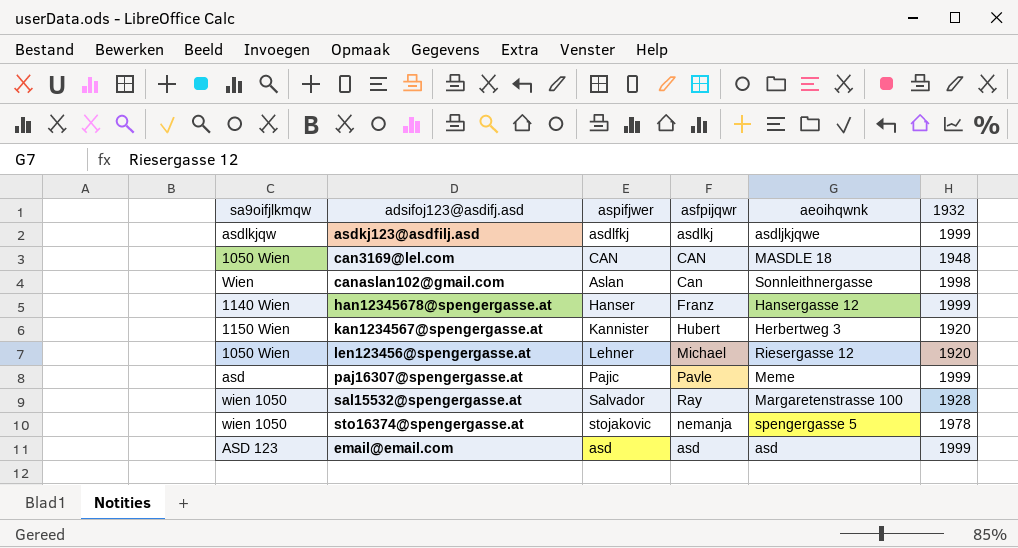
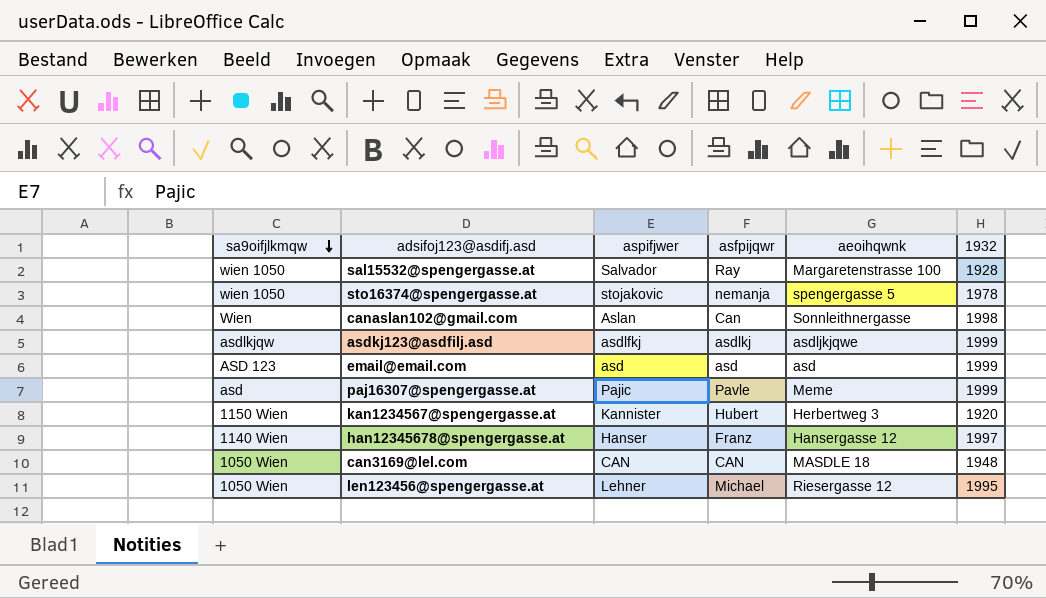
row order: none -> sa9oifjlkmqw descending
han12345678@spengergasse.at | 1932: 1999 -> 1997
len123456@spengergasse.at | 1932: 1920 -> 1995

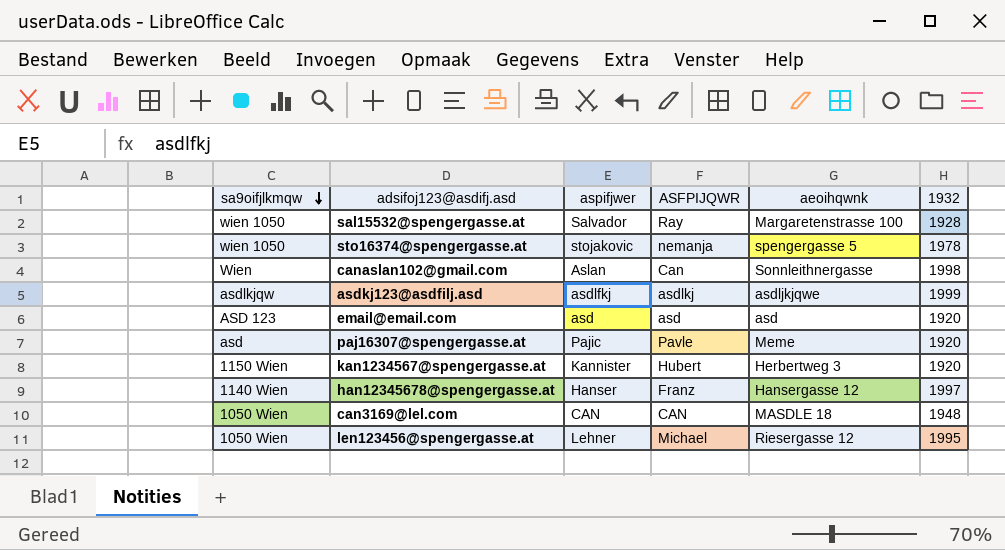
column name: asfpijqwr -> ASFPIJQWR
email@email.com | 1932: 1999 -> 1920
paj16307@spengergasse.at | 1932: 1999 -> 1920

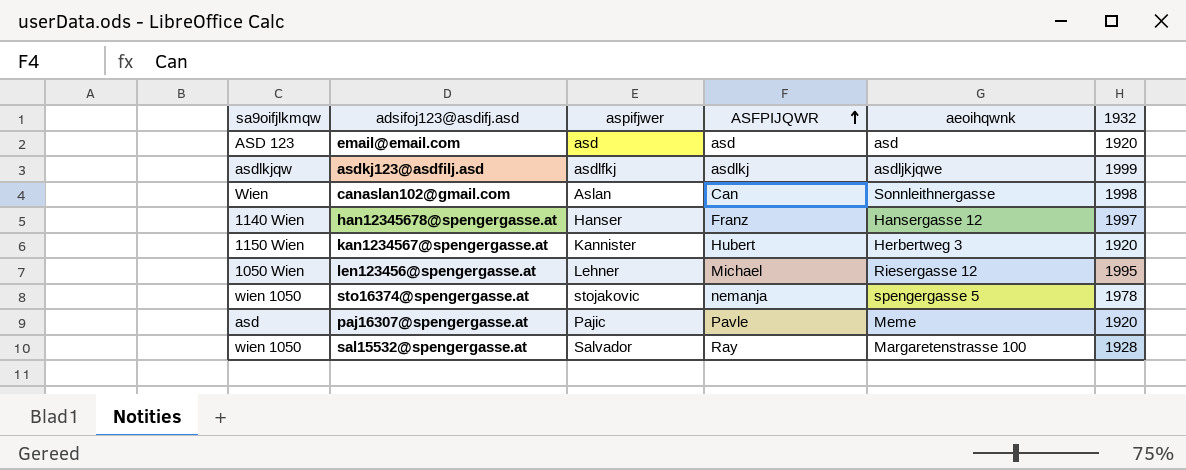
row order: sa9oifjlkmqw descending -> ASFPIJQWR ascending
row can3169@lel.com: 1050 Wien | CAN | CAN | MASDLE 18 | 1948 -> none

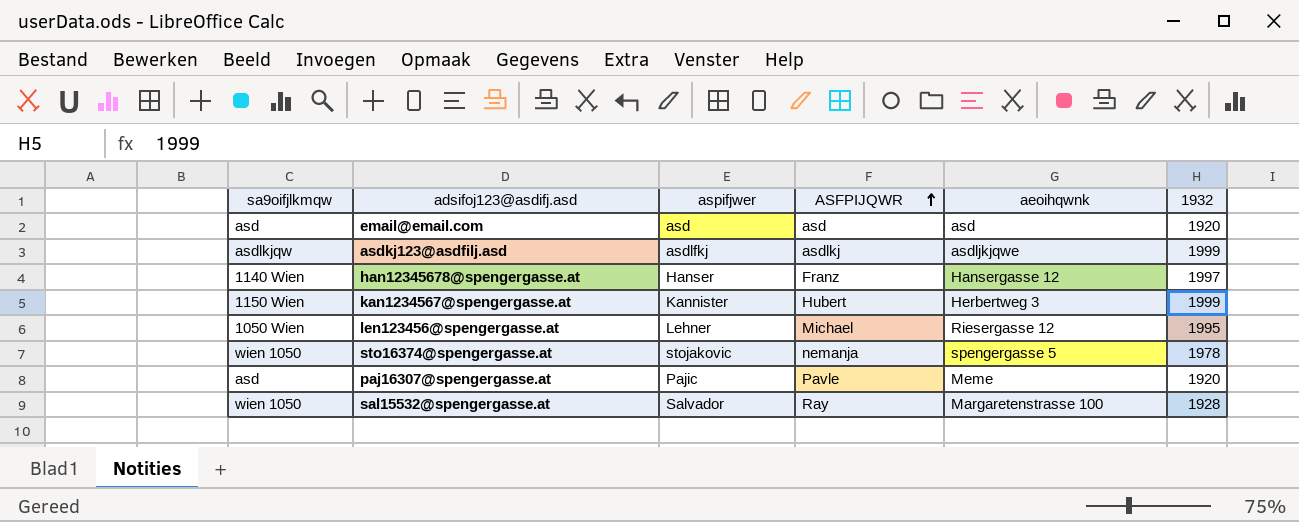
row canaslan102@gmail.com: Wien | Aslan | Can | Sonnleithnergasse | 1998 -> none
email@email.com | sa9oifjlkmqw: ASD 123 -> asd
kan1234567@spengergasse.at | 1932: 1920 -> 1999

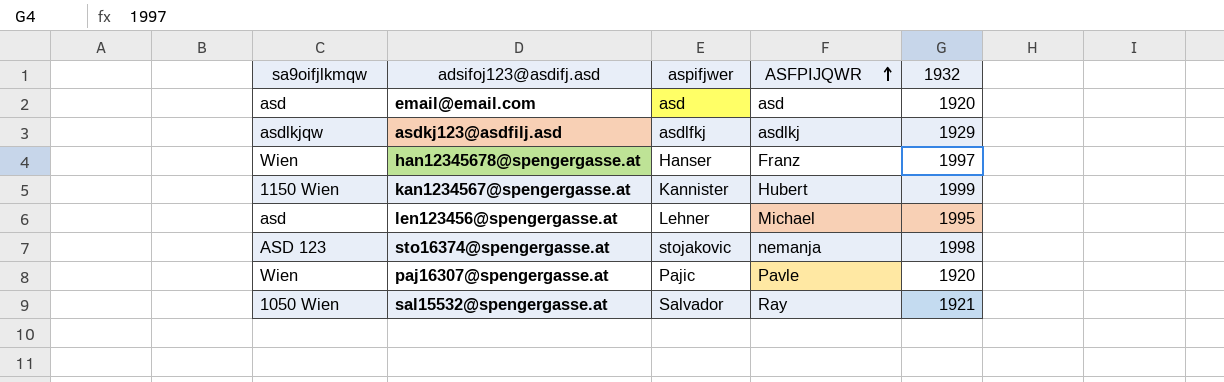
column aeoihqwnk | position: 5 -> none
asdkj123@asdfilj.asd | 1932: 1999 -> 1929
han12345678@spengergasse.at | sa9oifjlkmqw: 1140 Wien -> Wien
len123456@spengergasse.at | sa9oifjlkmqw: 1050 Wien -> asd
sto16374@spengergasse.at | sa9oifjlkmqw: wien 1050 -> ASD 123
sto16374@spengergasse.at | 1932: 1978 -> 1998
paj16307@spengergasse.at | sa9oifjlkmqw: asd -> Wien
sal15532@spengergasse.at | sa9oifjlkmqw: wien 1050 -> 1050 Wien
sal15532@spengergasse.at | 1932: 1928 -> 1921

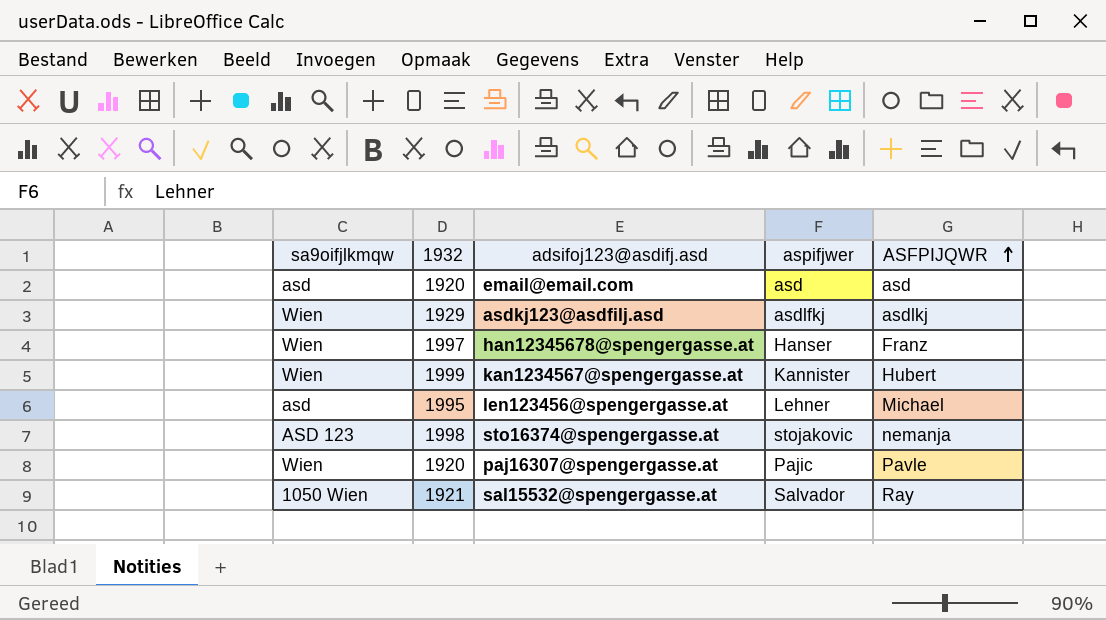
column 1932 | position: 5 -> 2
asdkj123@asdfilj.asd | sa9oifjlkmqw: asdlkjqw -> Wien
kan1234567@spengergasse.at | sa9oifjlkmqw: 1150 Wien -> Wien

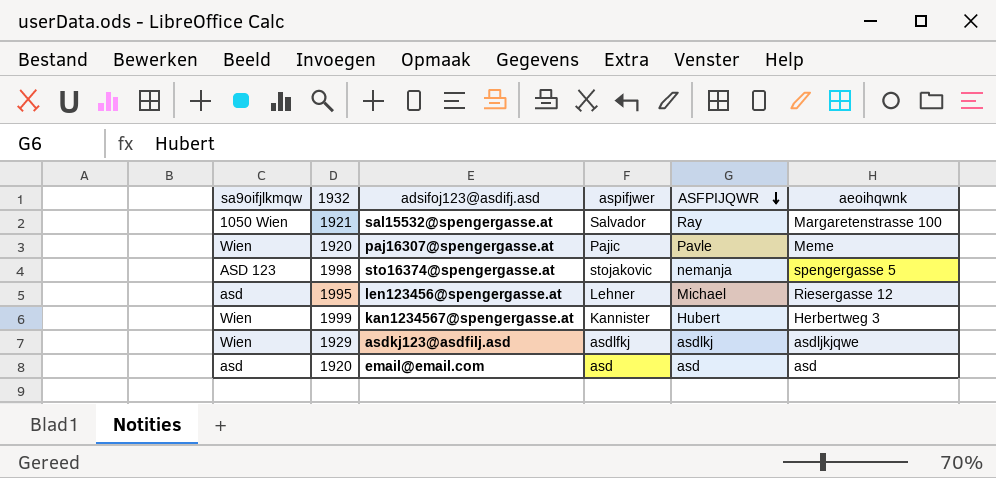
row order: ASFPIJQWR ascending -> ASFPIJQWR descending
column aeoihqwnk | position: none -> 6
row han12345678@spengergasse.at: Wien | 1997 | Hanser | Franz -> none

